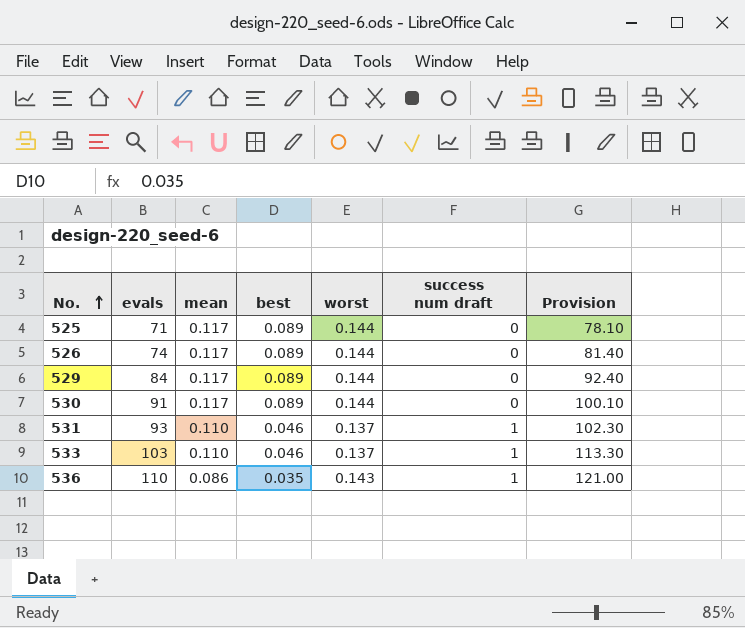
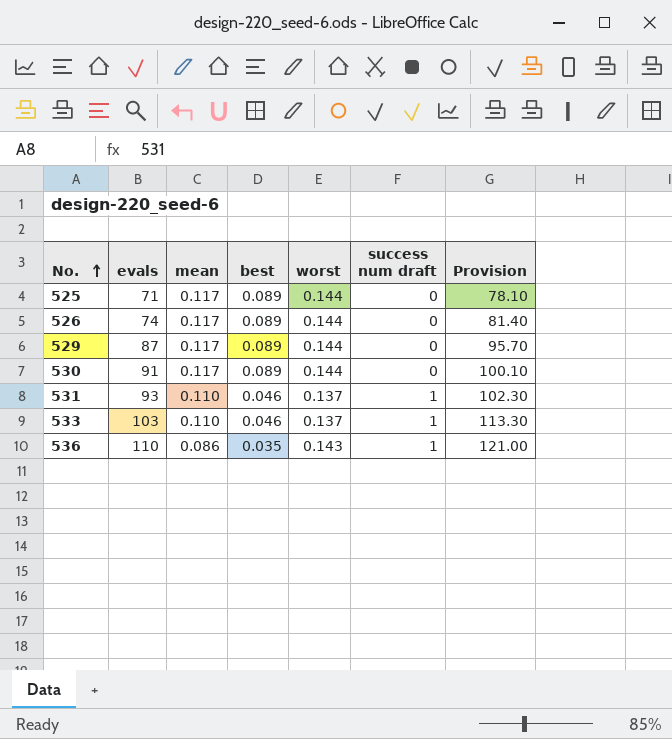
529 | evals: 84 -> 87
529 | Provision: 92.40 -> 95.70

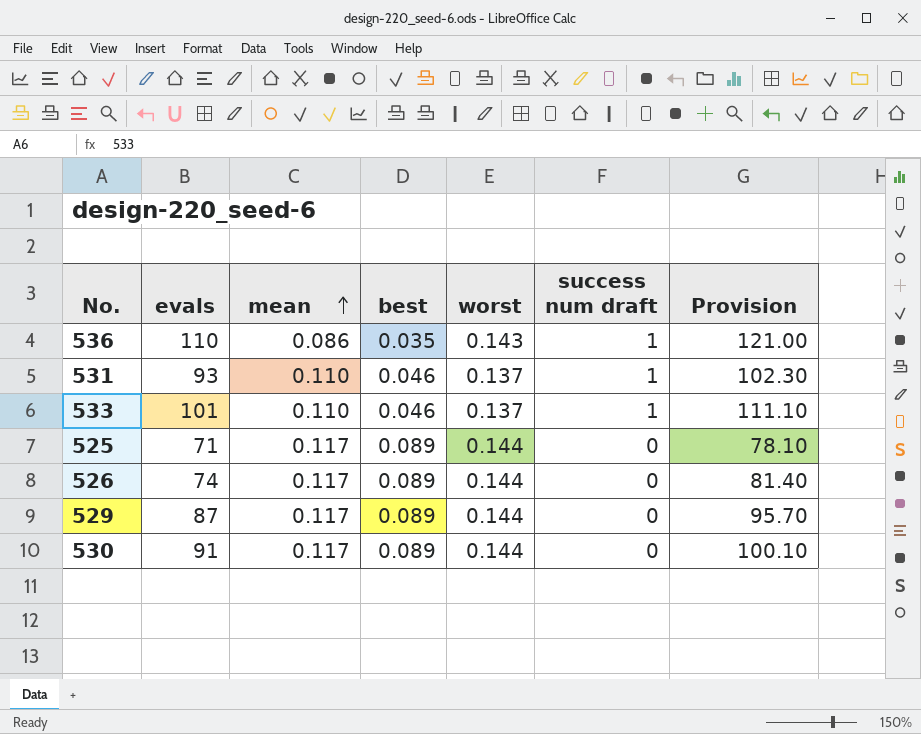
row order: No. ascending -> mean ascending
533 | evals: 103 -> 101
533 | Provision: 113.30 -> 111.10

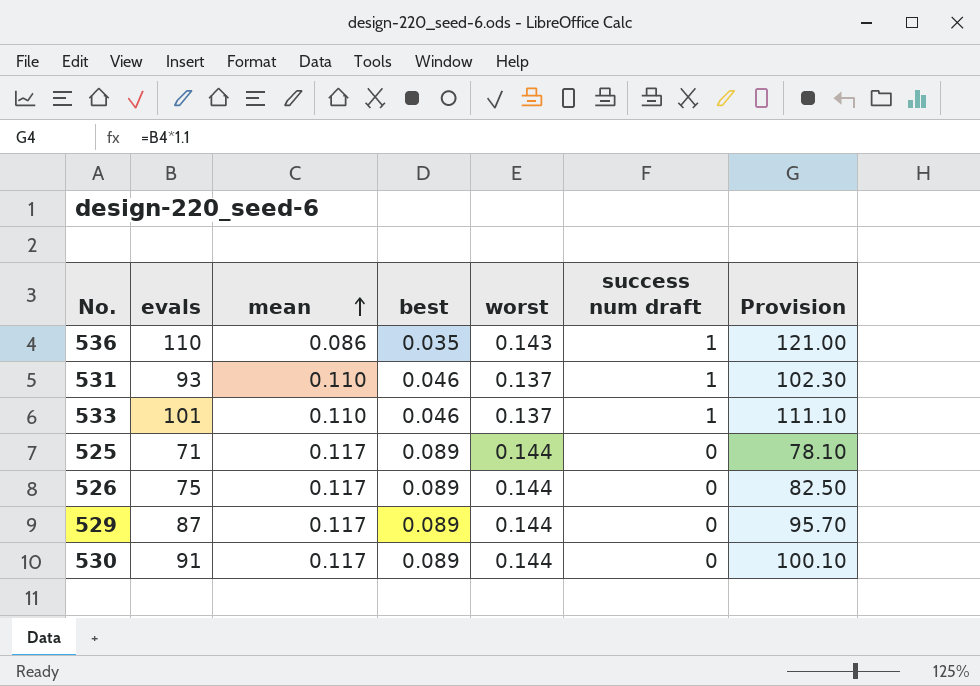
526 | evals: 74 -> 75
526 | Provision: 81.40 -> 82.50

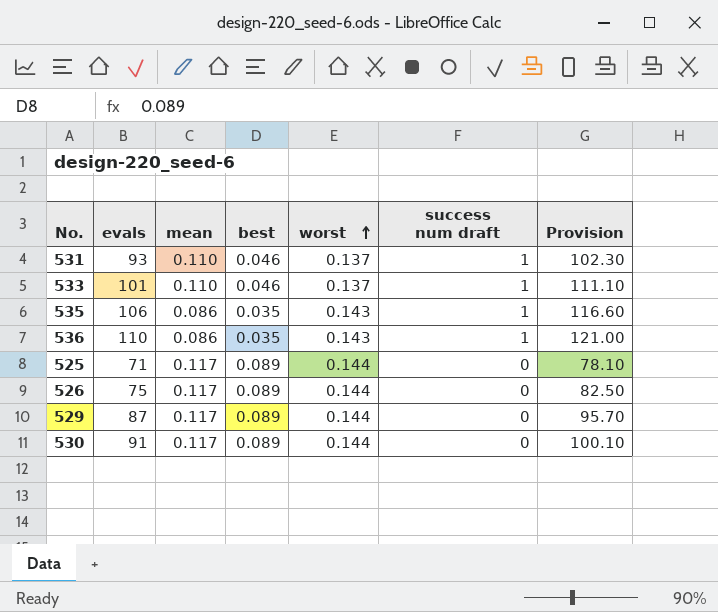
row order: mean ascending -> worst ascending
row 535: none -> 106 | 0.086 | 0.035 | 0.143 | 1 | 116.60

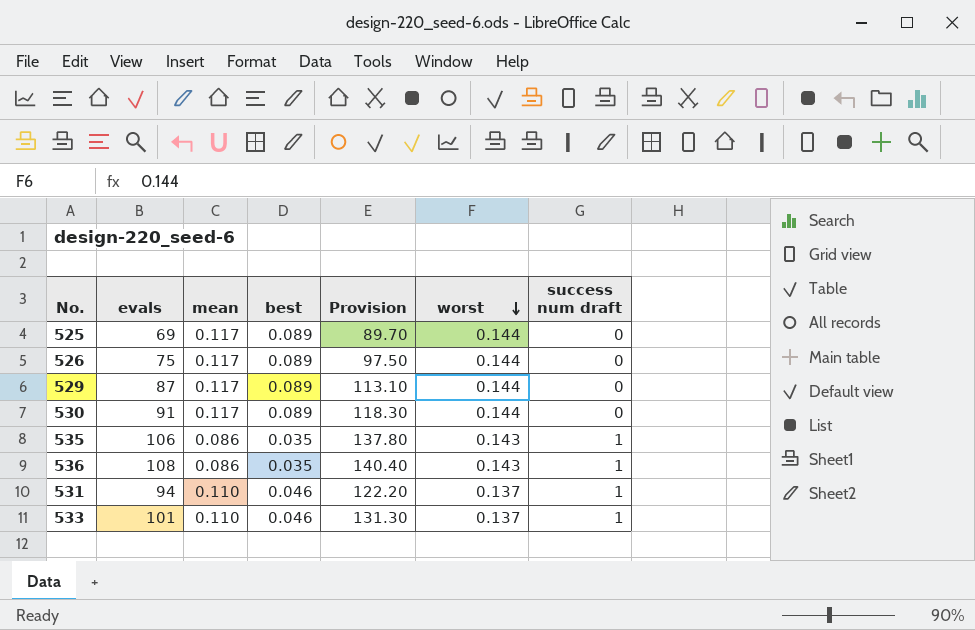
row order: worst ascending -> worst descending
column Provision | formula: [evals] * 1.1 -> [evals] * 1.3
column Provision | position: 7 -> 5
525 | evals: 71 -> 69
536 | evals: 110 -> 108
531 | evals: 93 -> 94

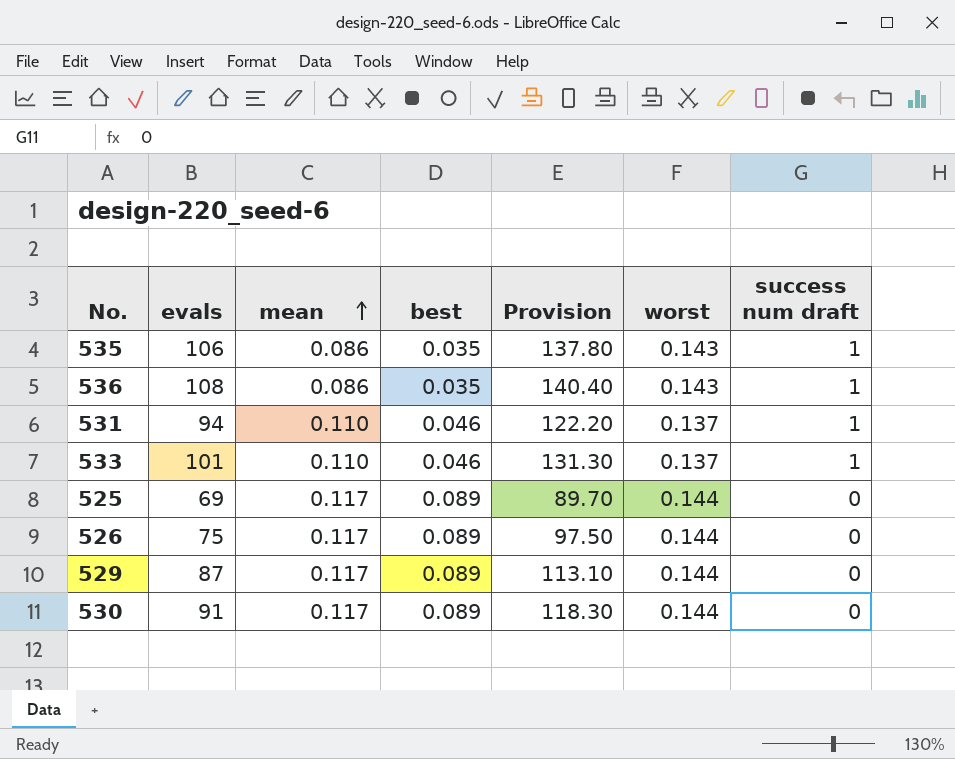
row order: worst descending -> mean ascending

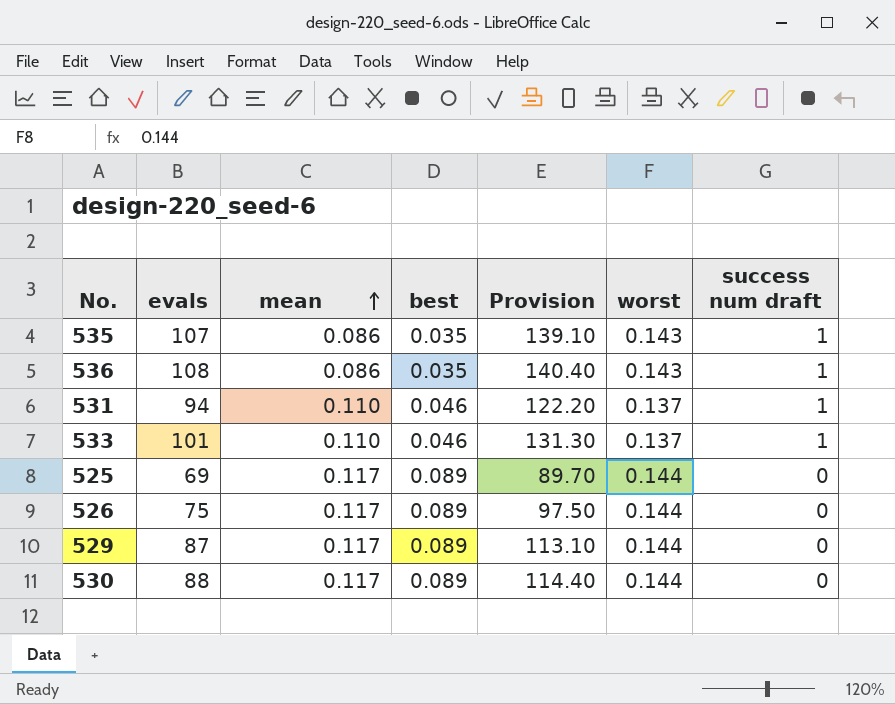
535 | evals: 106 -> 107
535 | Provision: 137.80 -> 139.10
530 | evals: 91 -> 88
530 | Provision: 118.30 -> 114.40

